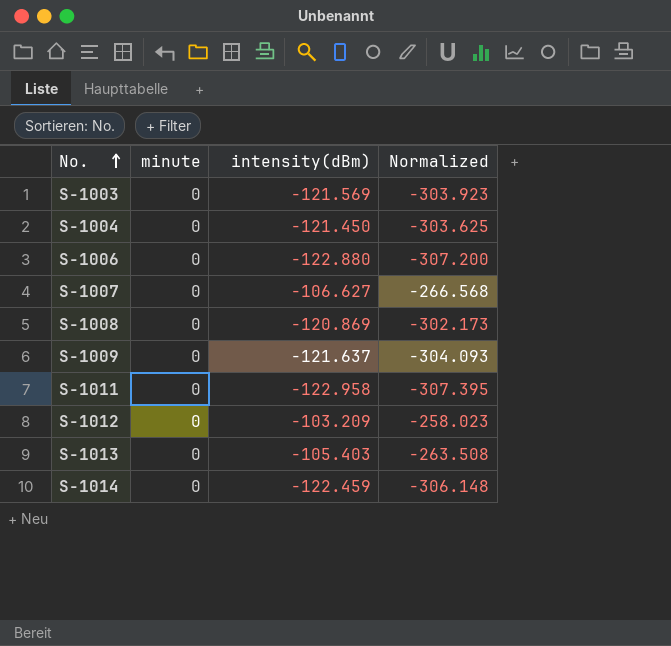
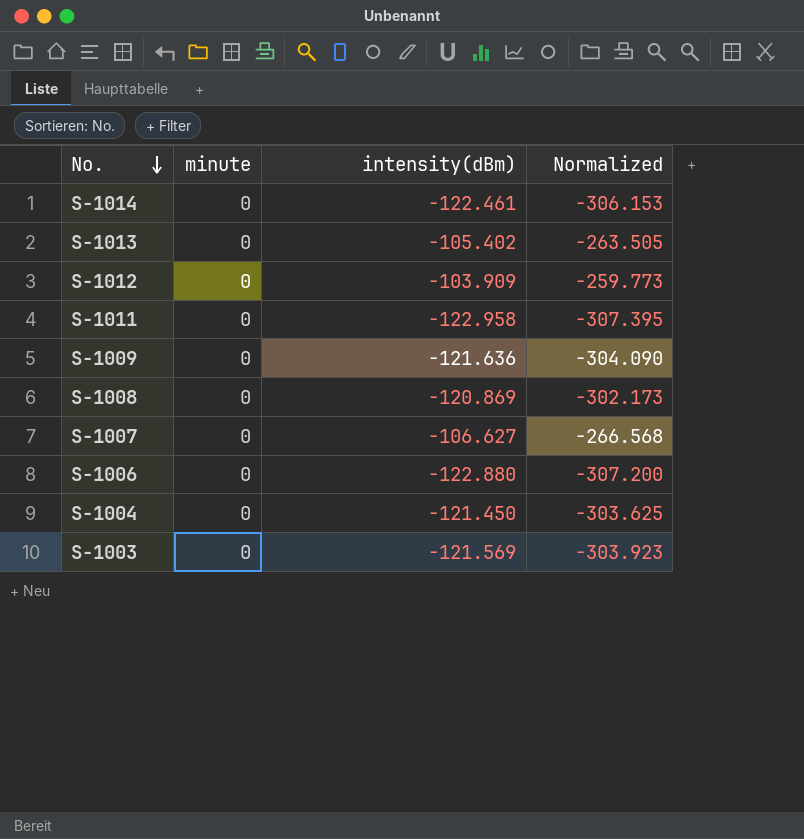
row order: No. ascending -> No. descending
S-1014 | intensity(dBm): -122.459 -> -122.461
S-1014 | Normalized: -306.148 -> -306.153
S-1013 | intensity(dBm): -105.403 -> -105.402
S-1013 | Normalized: -263.508 -> -263.505
S-1012 | intensity(dBm): -103.209 -> -103.909
S-1012 | Normalized: -258.023 -> -259.773
S-1009 | intensity(dBm): -121.637 -> -121.636
S-1009 | Normalized: -304.093 -> -304.090

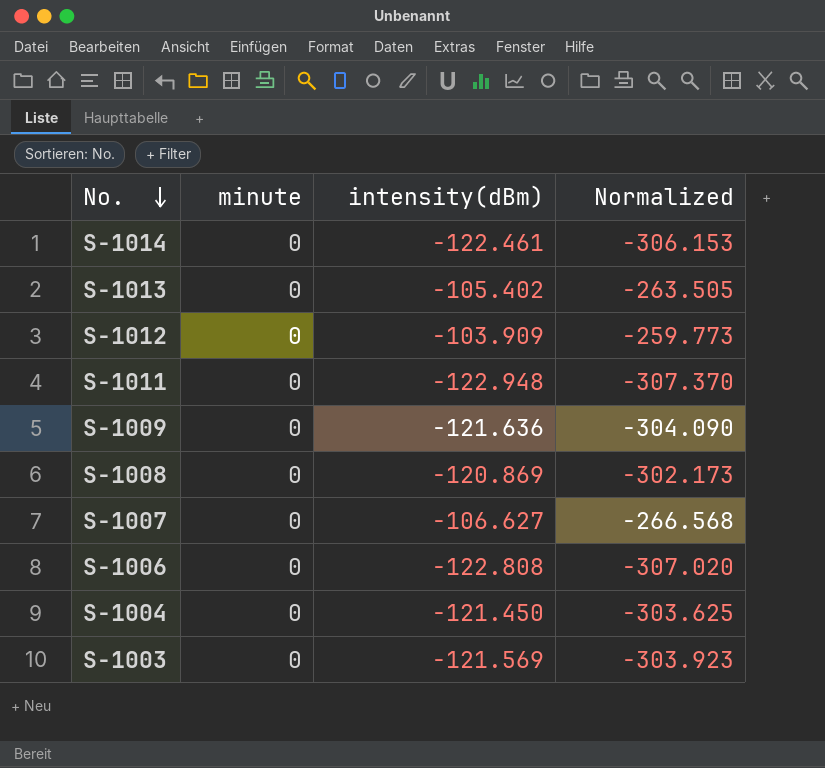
S-1011 | intensity(dBm): -122.958 -> -122.948
S-1011 | Normalized: -307.395 -> -307.370
S-1006 | intensity(dBm): -122.880 -> -122.808
S-1006 | Normalized: -307.200 -> -307.020

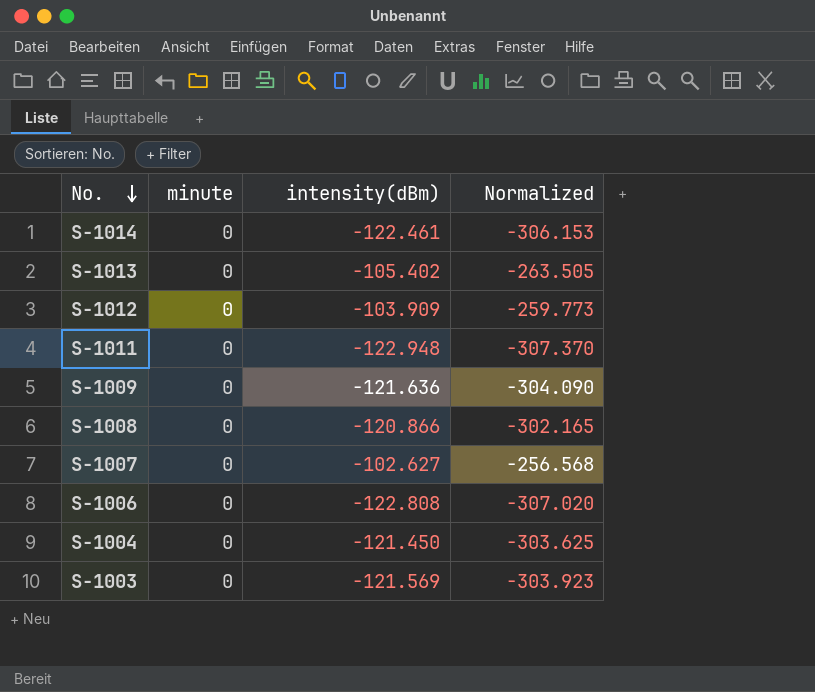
S-1008 | intensity(dBm): -120.869 -> -120.866
S-1008 | Normalized: -302.173 -> -302.165
S-1007 | intensity(dBm): -106.627 -> -102.627
S-1007 | Normalized: -266.568 -> -256.568

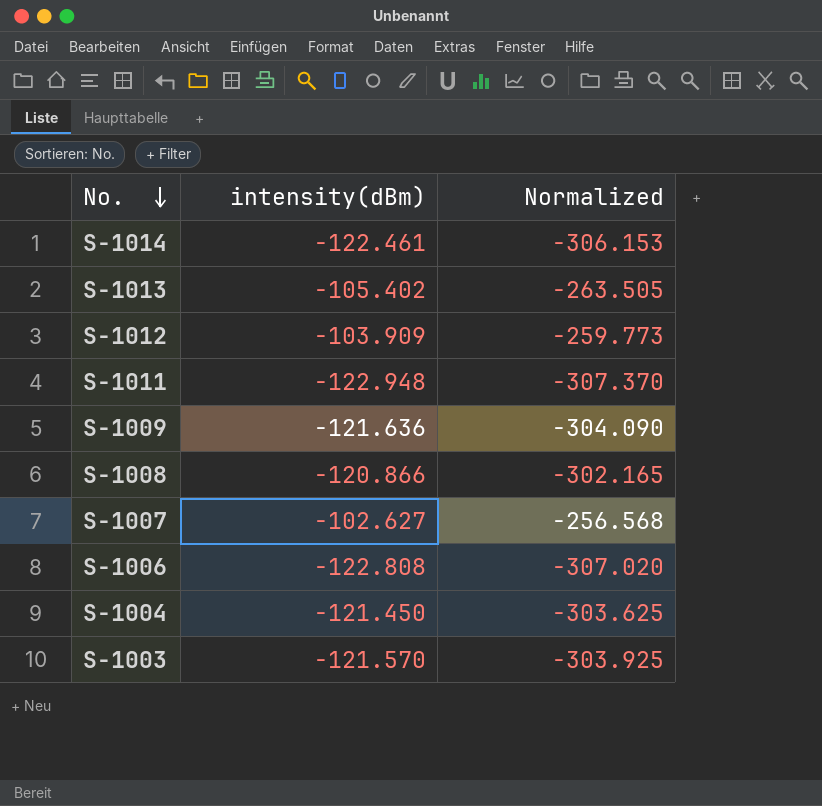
column minute | position: 2 -> none
S-1003 | intensity(dBm): -121.569 -> -121.570
S-1003 | Normalized: -303.923 -> -303.925

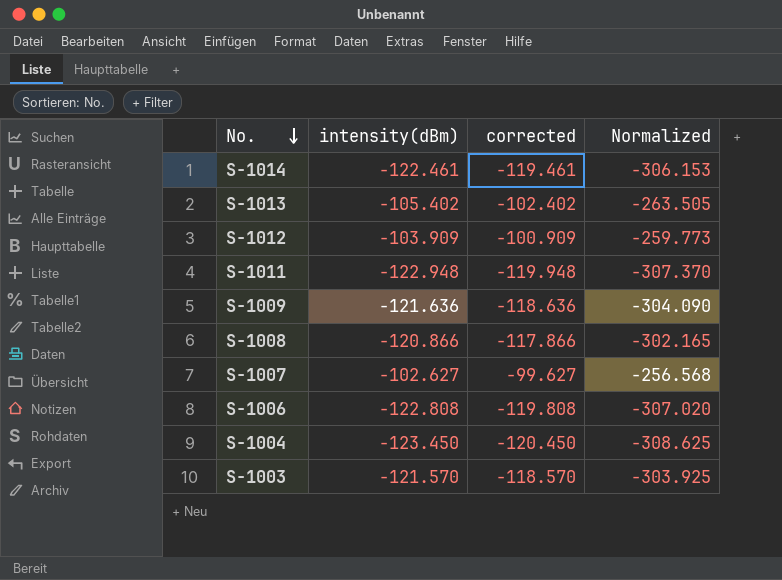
column corrected | formula: none -> [intensity(dBm)] + 3
S-1004 | intensity(dBm): -121.450 -> -123.450
S-1004 | Normalized: -303.625 -> -308.625

